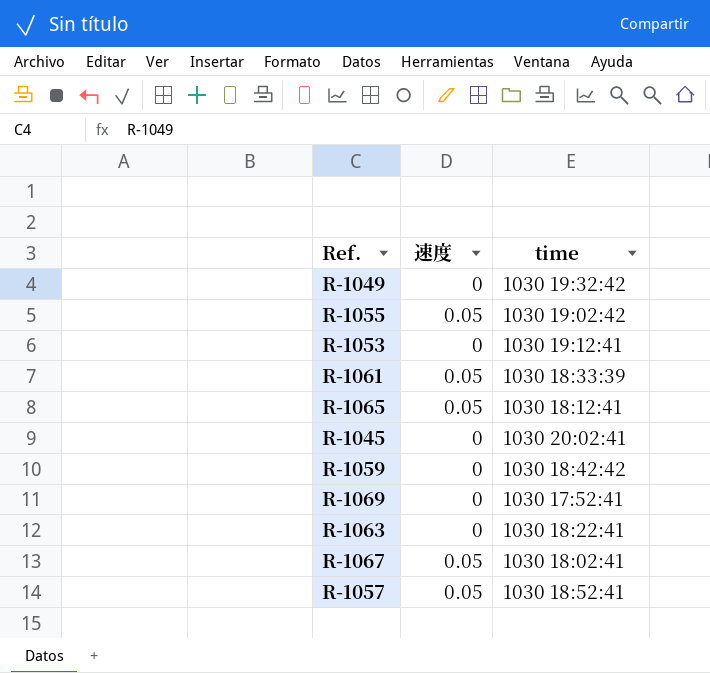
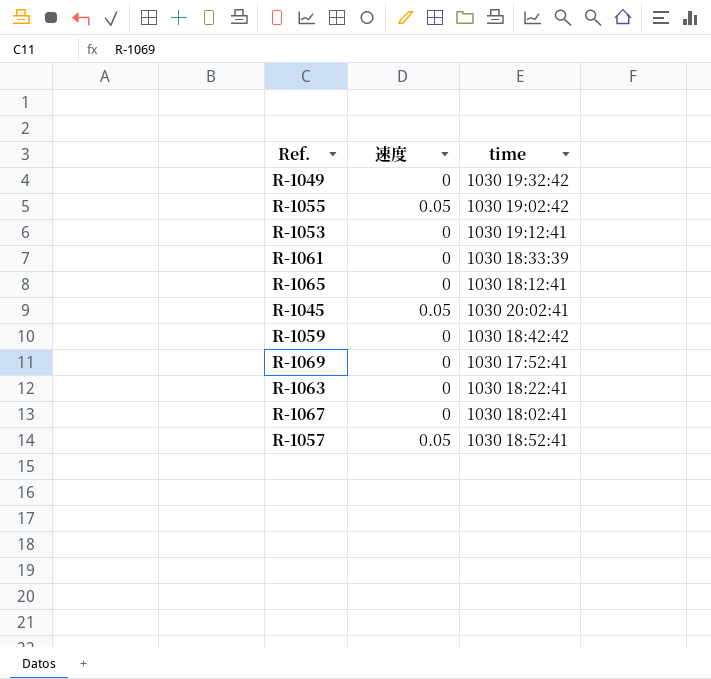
R-1061 | 速度: 0.05 -> 0
R-1065 | 速度: 0.05 -> 0
R-1045 | 速度: 0 -> 0.05
R-1067 | 速度: 0.05 -> 0

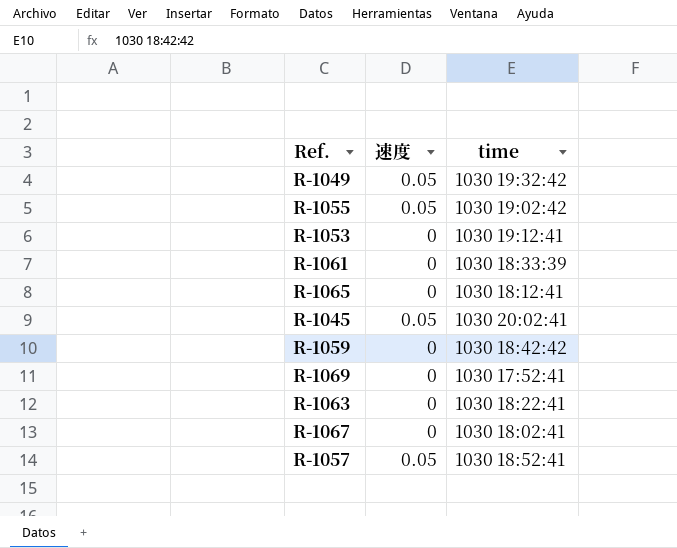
R-1049 | 速度: 0 -> 0.05

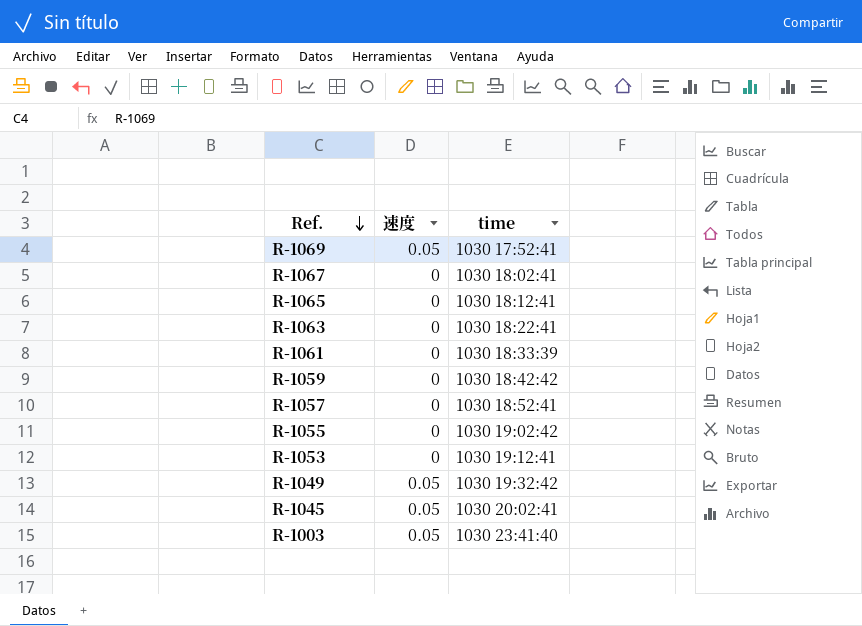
row order: none -> Ref. descending
R-1069 | 速度: 0 -> 0.05
R-1057 | 速度: 0.05 -> 0
R-1055 | 速度: 0.05 -> 0
row R-1003: none -> 0.05 | 1030 23:41:40

